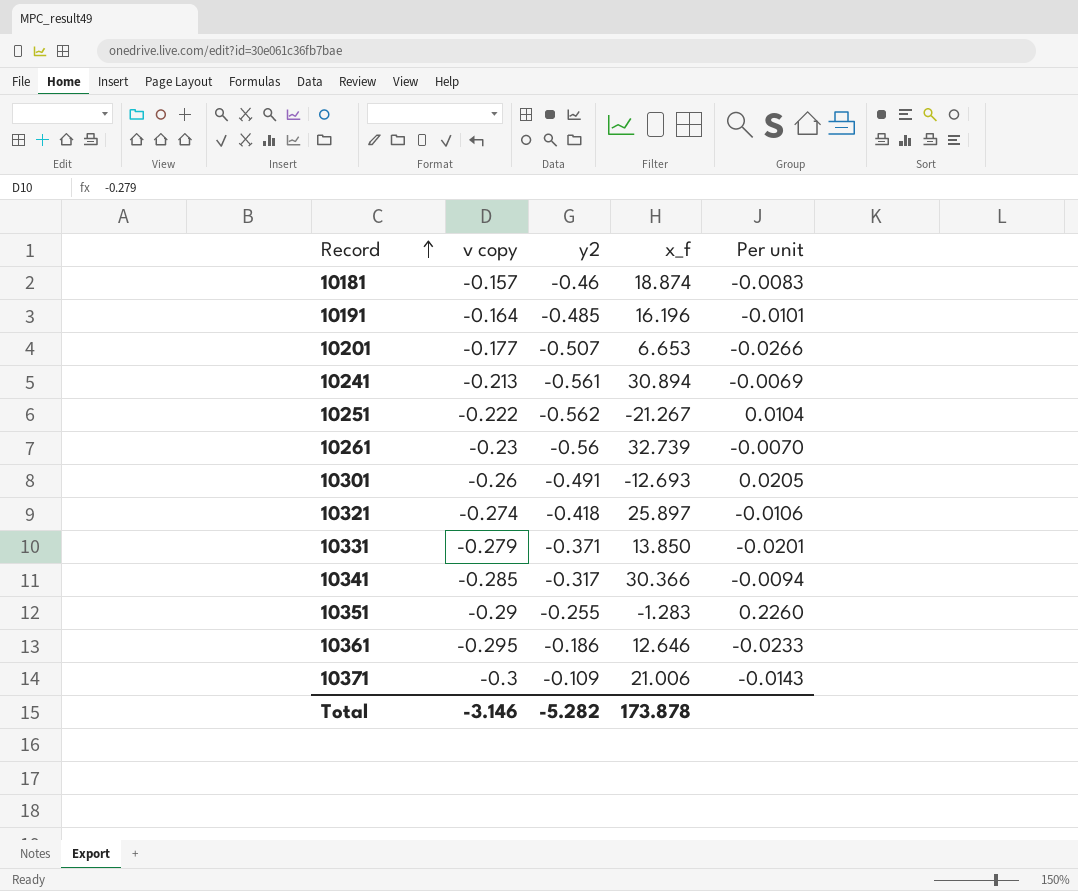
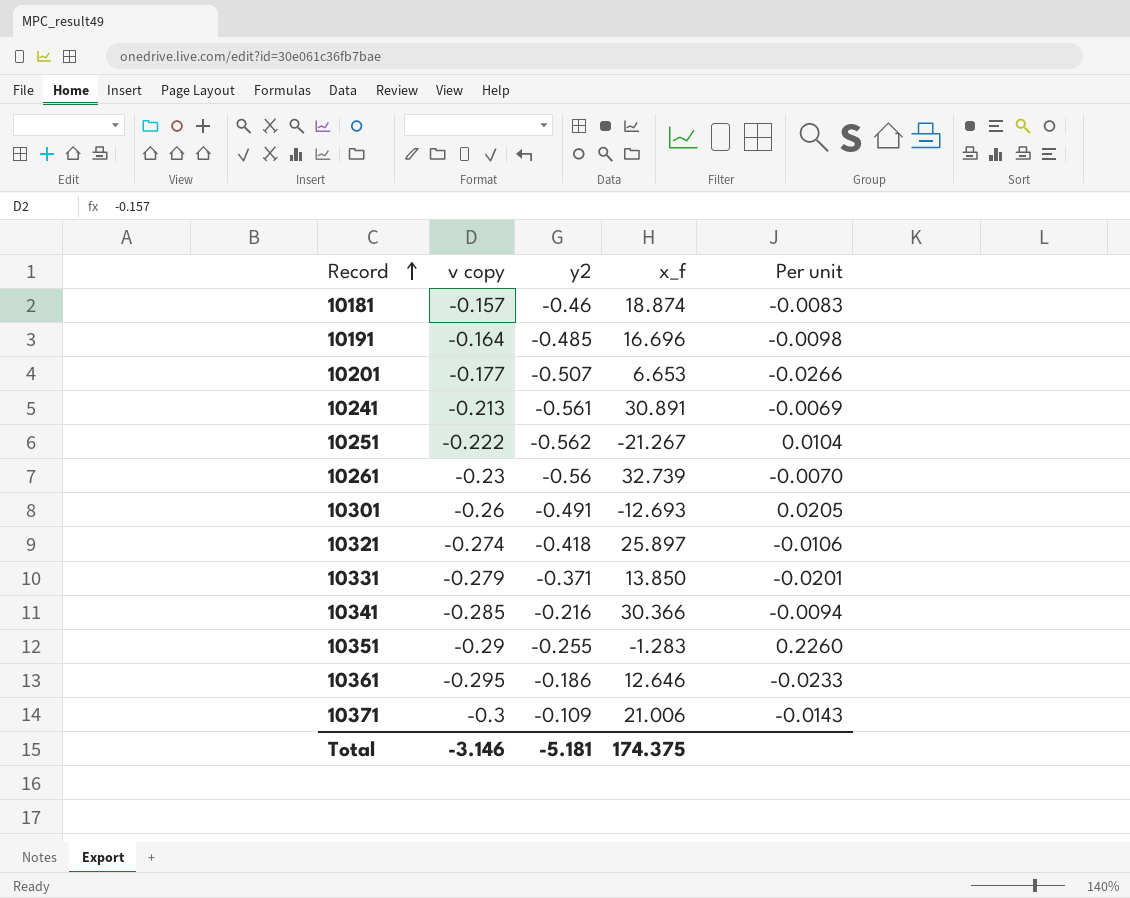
10191 | x_f: 16.196 -> 16.696
10191 | Per unit: -0.0101 -> -0.0098
10241 | x_f: 30.894 -> 30.891
10341 | y2: -0.317 -> -0.216
Total | y2: -5.282 -> -5.181
Total | x_f: 173.878 -> 174.375

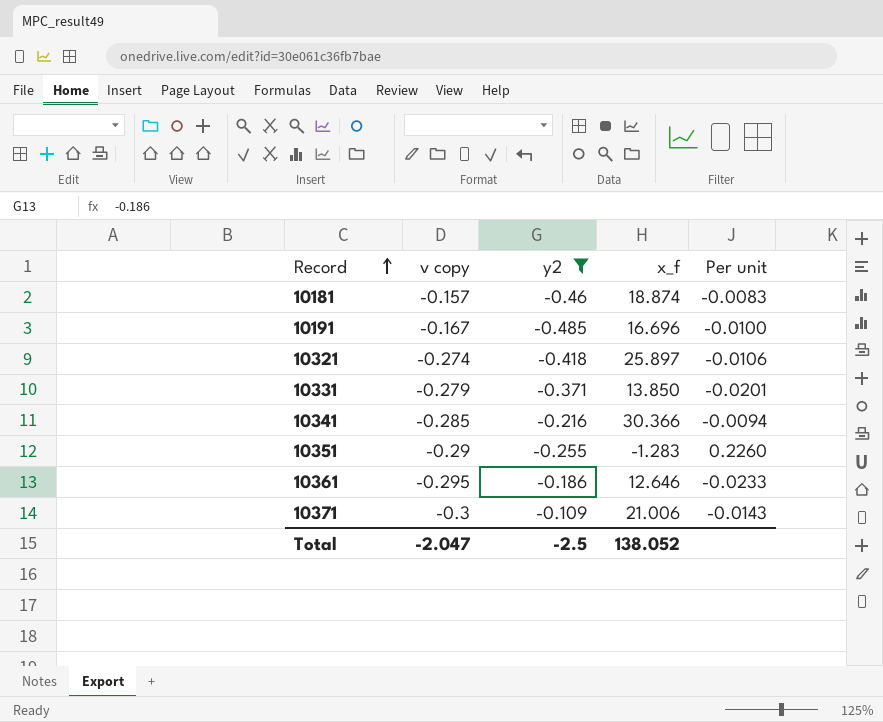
filter: none -> y2 >= -0.485
10191 | v copy: -0.164 -> -0.167
10191 | Per unit: -0.0098 -> -0.0100
Total | v copy: -3.146 -> -2.047
Total | y2: -5.181 -> -2.5
Total | x_f: 174.375 -> 138.052

